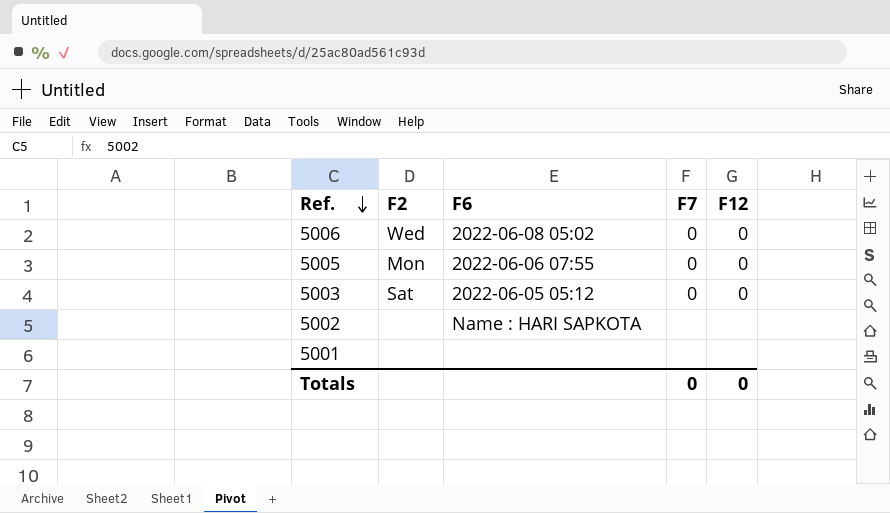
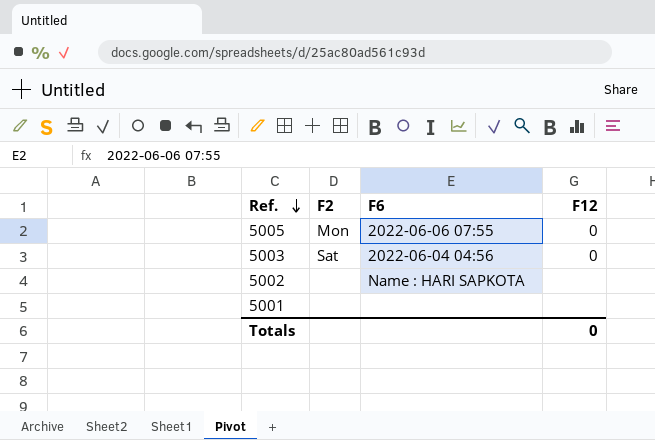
column F7 | position: 4 -> none
row 5006: Wed | 2022-06-08 05:02 | 0 | 0 -> none
5003 | F6: 2022-06-05 05:12 -> 2022-06-04 04:56

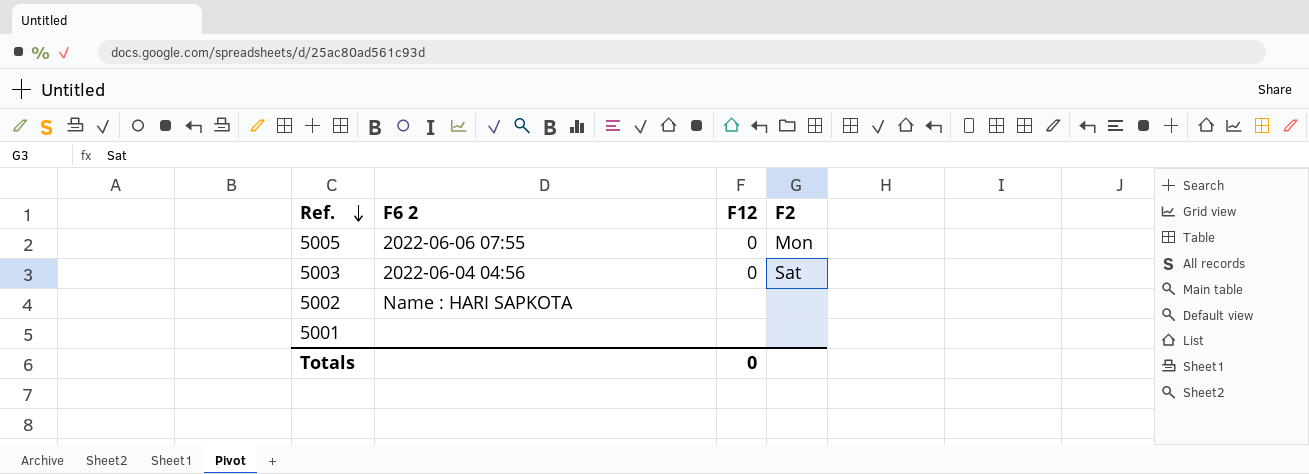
column name: F6 -> F6 2
column F2 | position: 2 -> 4

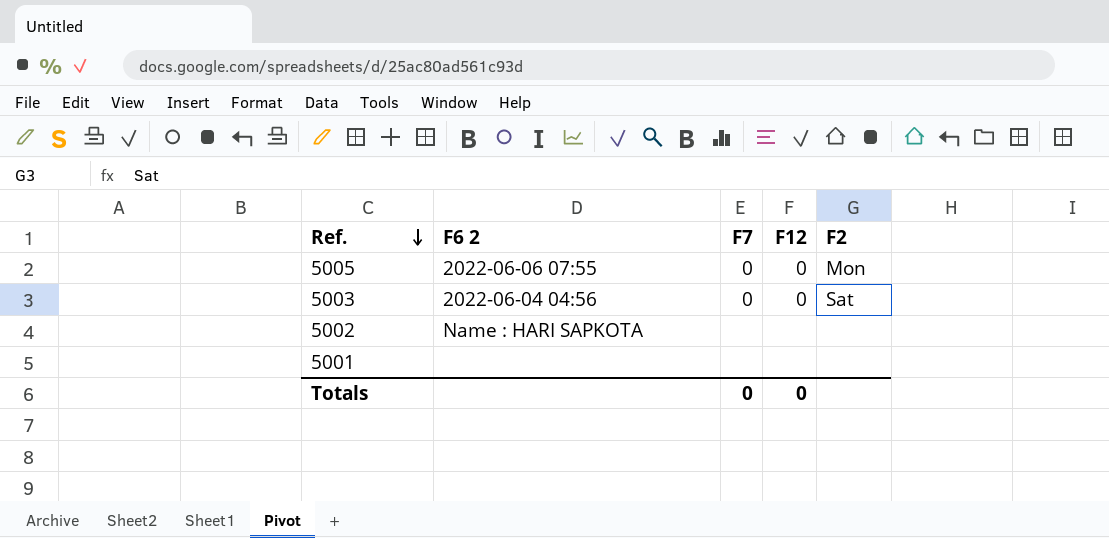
column F7 | position: none -> 3

